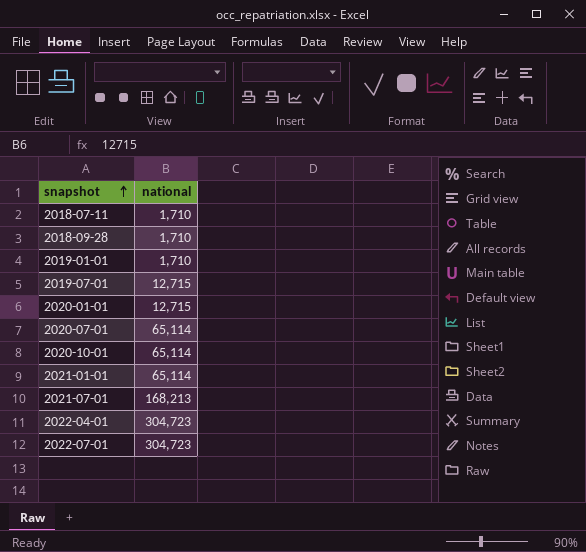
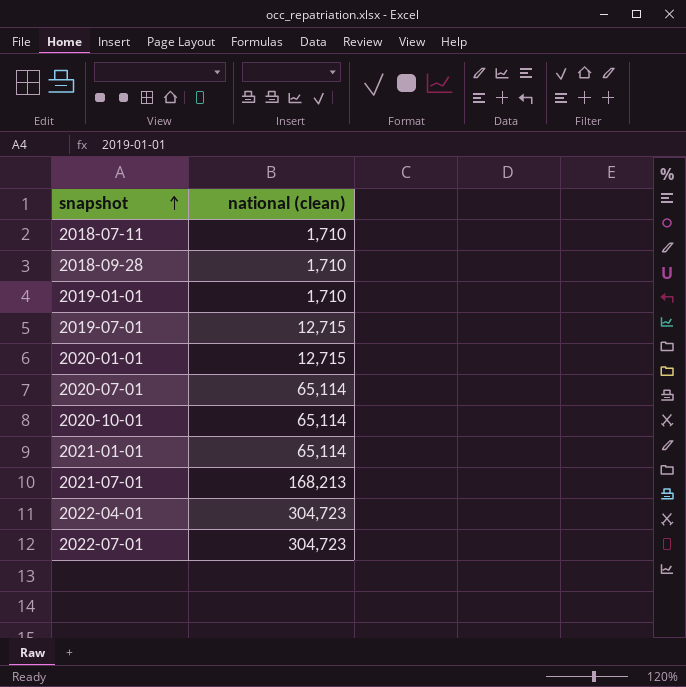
column name: national -> national (clean)

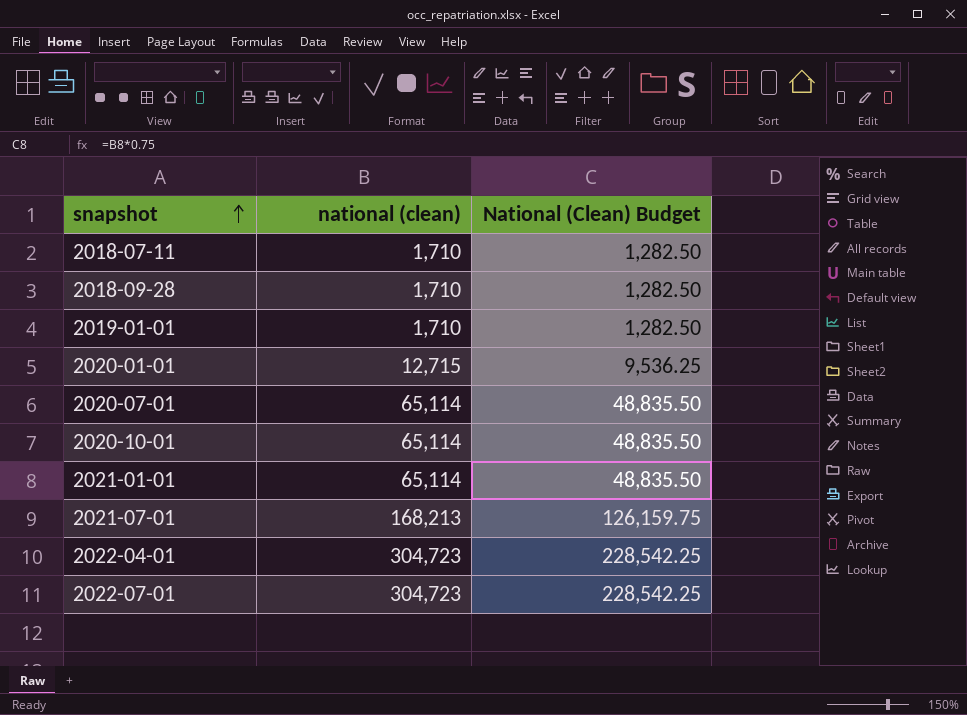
column National (Clean) Budget | formula: none -> [national (clean)] * 0.75
row 2019-07-01: 12,715 -> none

